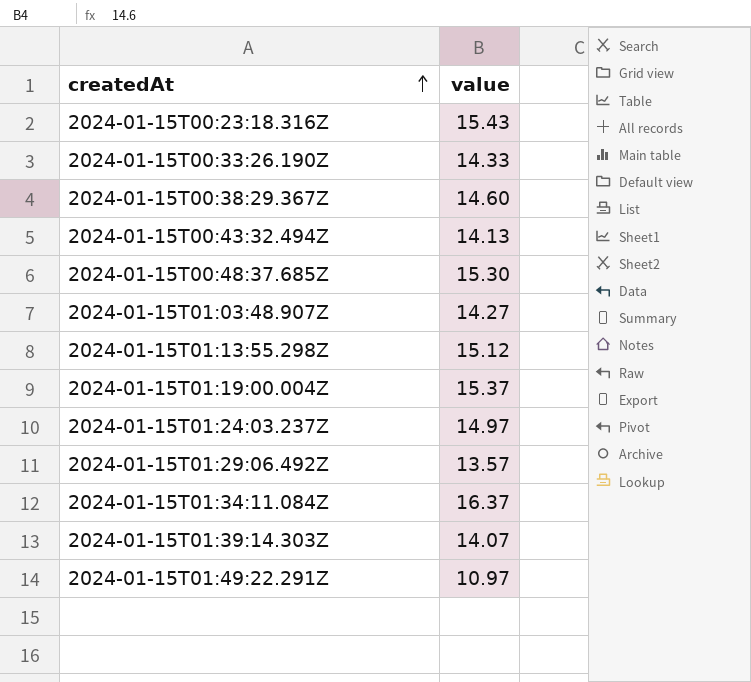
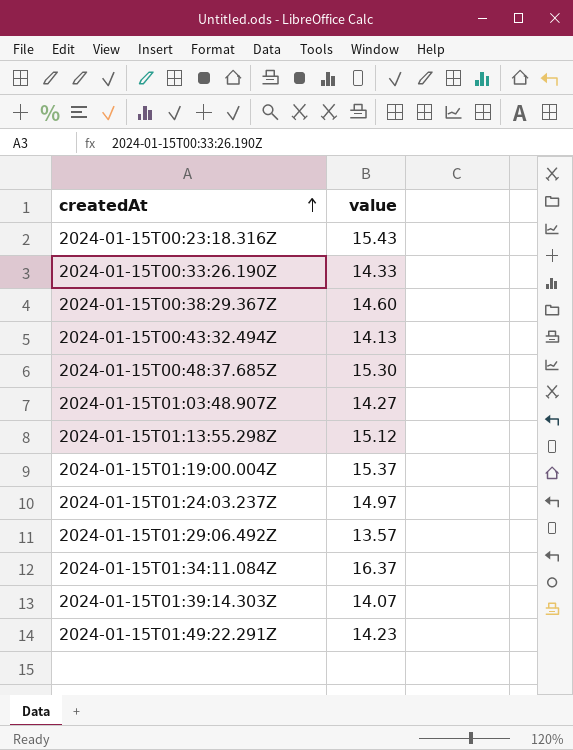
2024-01-15T01:49:22.291Z | value: 10.97 -> 14.23

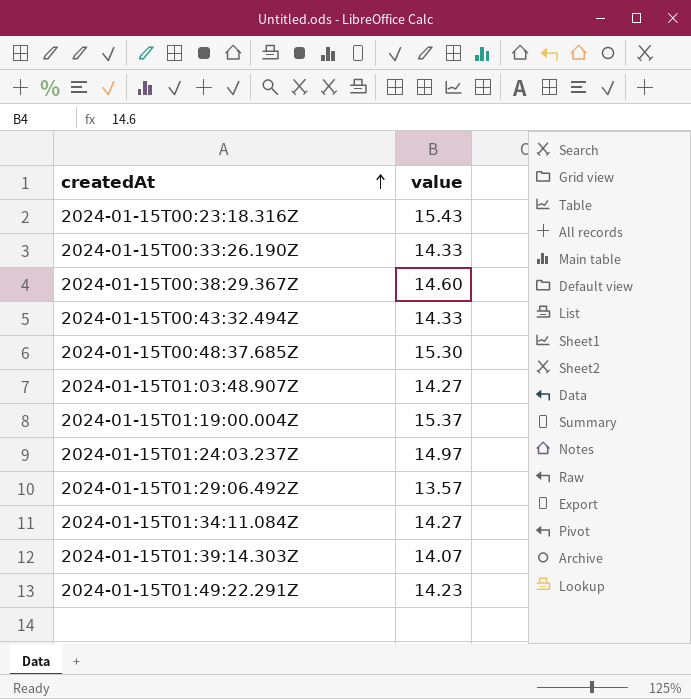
row 2024-01-15T01:13:55.298Z: 15.12 -> none
2024-01-15T00:43:32.494Z | value: 14.13 -> 14.33
2024-01-15T01:34:11.084Z | value: 16.37 -> 14.27

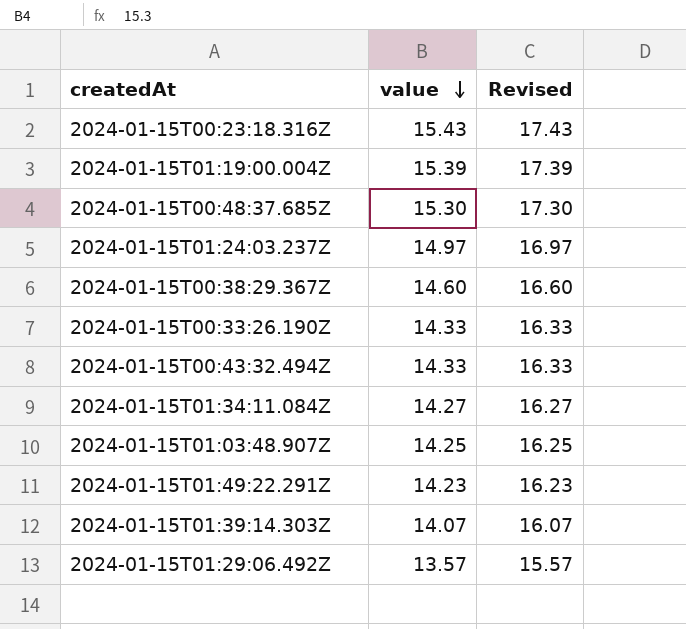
row order: createdAt ascending -> value descending
column Revised | formula: none -> [value] + 2
2024-01-15T01:19:00.004Z | value: 15.37 -> 15.39
2024-01-15T01:03:48.907Z | value: 14.27 -> 14.25

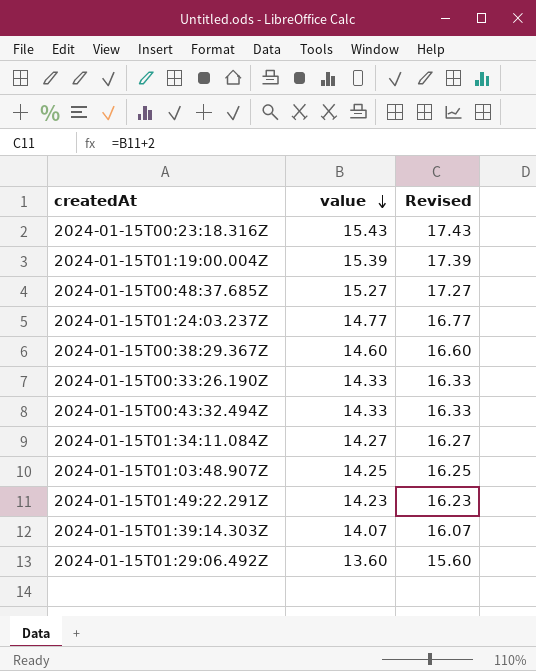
2024-01-15T00:48:37.685Z | value: 15.30 -> 15.27
2024-01-15T00:48:37.685Z | Revised: 17.30 -> 17.27
2024-01-15T01:24:03.237Z | value: 14.97 -> 14.77
2024-01-15T01:24:03.237Z | Revised: 16.97 -> 16.77
2024-01-15T01:29:06.492Z | value: 13.57 -> 13.60
2024-01-15T01:29:06.492Z | Revised: 15.57 -> 15.60

